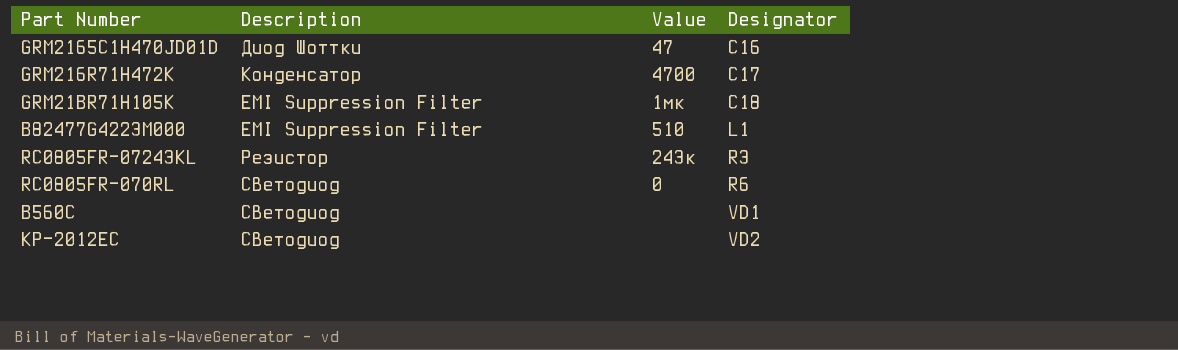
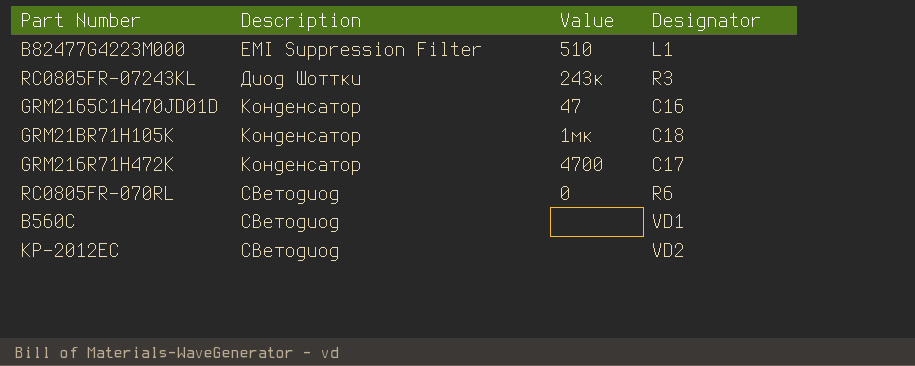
row order: Designator ascending -> Description ascending
RC0805FR-07243KL | Description: Резистор -> Диод Шоттки
GRM2165C1H470JD01D | Description: Диод Шоттки -> Конденсатор
GRM21BR71H105K | Description: EMI Suppression Filter -> Конденсатор

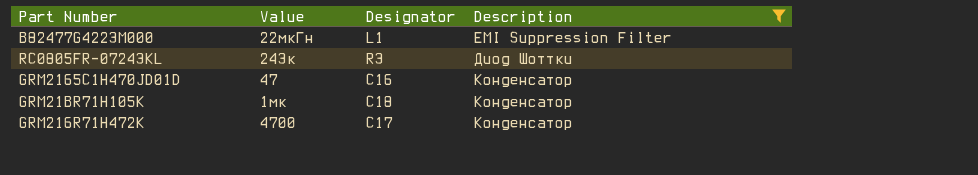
filter: none -> Description != Светодиод
column Description | position: 2 -> 4
B82477G4223M000 | Value: 510 -> 22мкГн

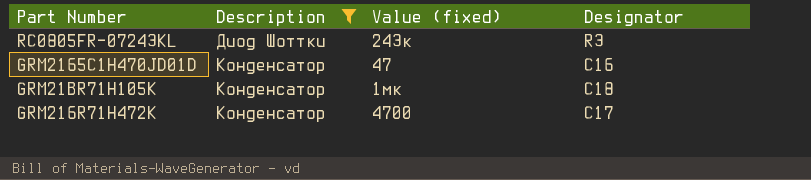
column Description | position: 4 -> 2
column name: Value -> Value (fixed)
row B82477G4223M000: 22мкГн | L1 | EMI Suppression Filter -> none

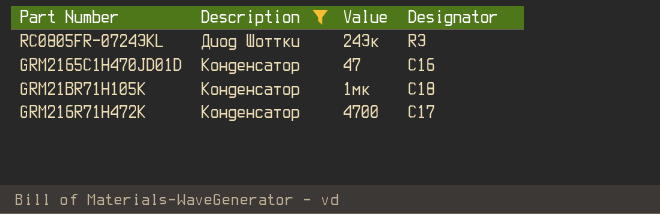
column name: Value (fixed) -> Value

